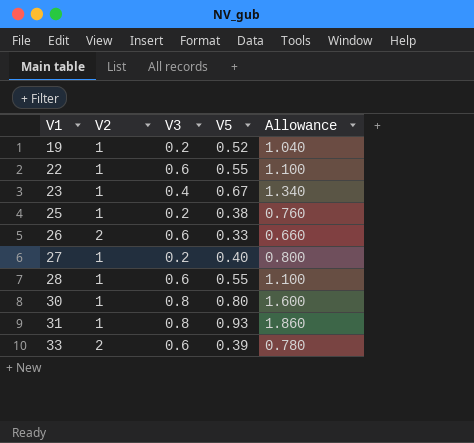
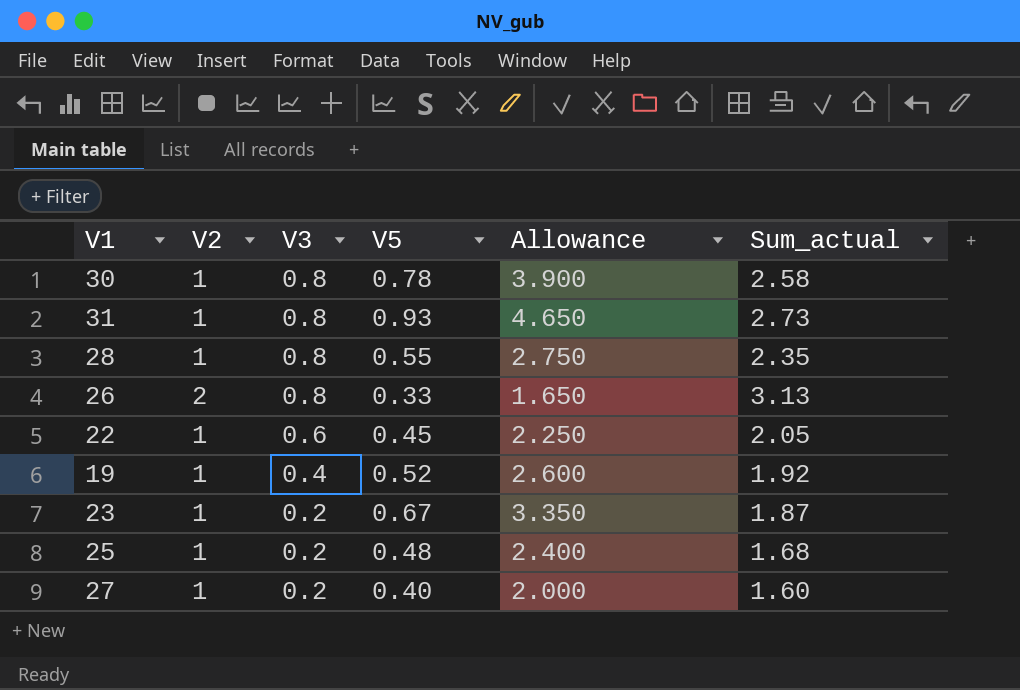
row order: V1 ascending -> V3 descending
column Allowance | formula: [V5] * 2 -> [V5] * 5
column Sum_actual | formula: none -> [V2] + [V3] + [V5]
row 33: 2 | 0.6 | 0.39 | 0.780 -> none
30 | V5: 0.80 -> 0.78
28 | V3: 0.6 -> 0.8
26 | V3: 0.6 -> 0.8
22 | V5: 0.55 -> 0.45
19 | V3: 0.2 -> 0.4
23 | V3: 0.4 -> 0.2
25 | V5: 0.38 -> 0.48

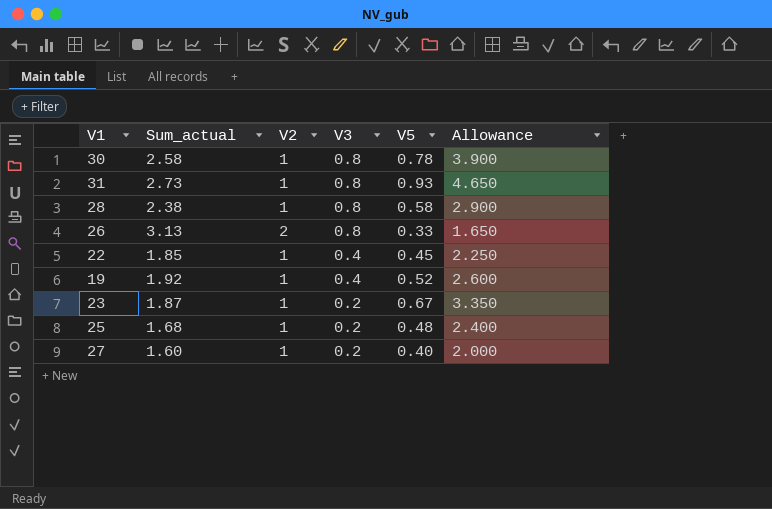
column Sum_actual | position: 6 -> 2
28 | Sum_actual: 2.35 -> 2.38
28 | V5: 0.55 -> 0.58
28 | Allowance: 2.750 -> 2.900
22 | Sum_actual: 2.05 -> 1.85
22 | V3: 0.6 -> 0.4

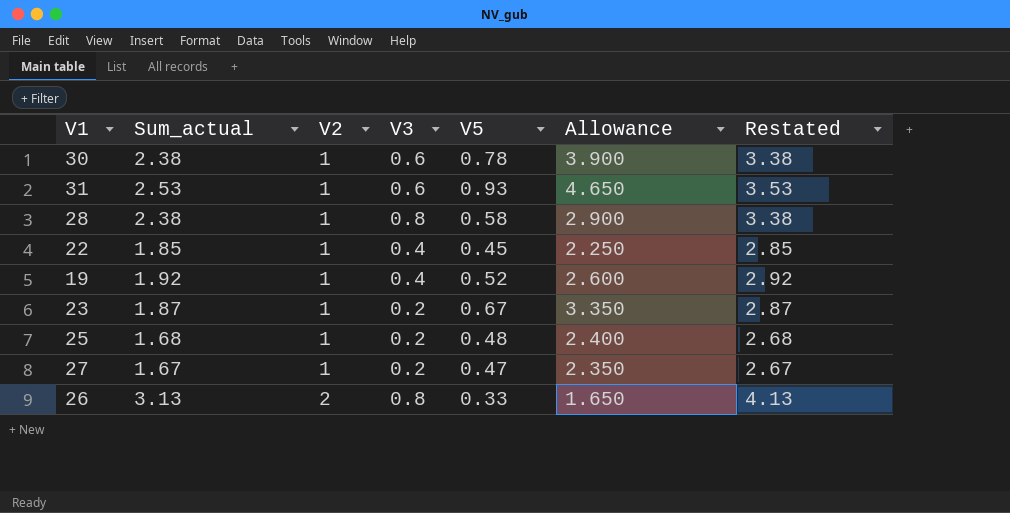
row order: V3 descending -> V2 ascending
column Restated | formula: none -> [Sum_actual] + 1
30 | Sum_actual: 2.58 -> 2.38
30 | V3: 0.8 -> 0.6
31 | Sum_actual: 2.73 -> 2.53
31 | V3: 0.8 -> 0.6
27 | Sum_actual: 1.60 -> 1.67
27 | V5: 0.40 -> 0.47
27 | Allowance: 2.000 -> 2.350

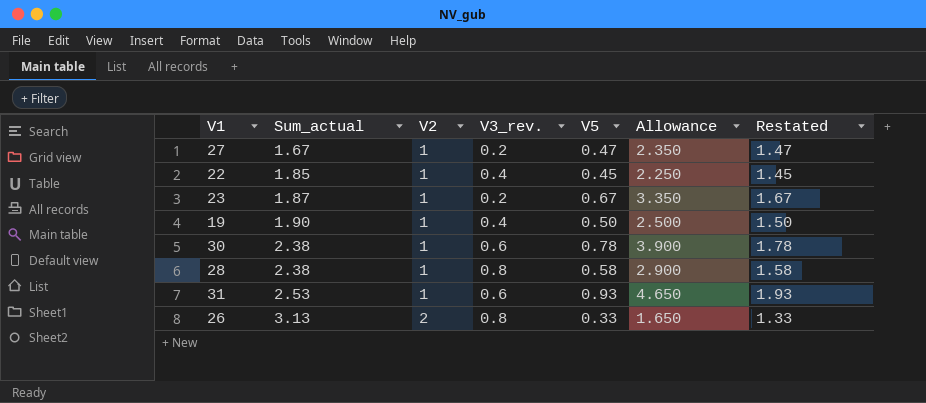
row order: V2 ascending -> Sum_actual ascending
column name: V3 -> V3_rev.
column Restated | formula: [Sum_actual] + 1 -> [V5] + 1
row 25: 1.68 | 1 | 0.2 | 0.48 | 2.400 | 2.68 -> none
19 | Sum_actual: 1.92 -> 1.90
19 | V5: 0.52 -> 0.50
19 | Allowance: 2.600 -> 2.500

